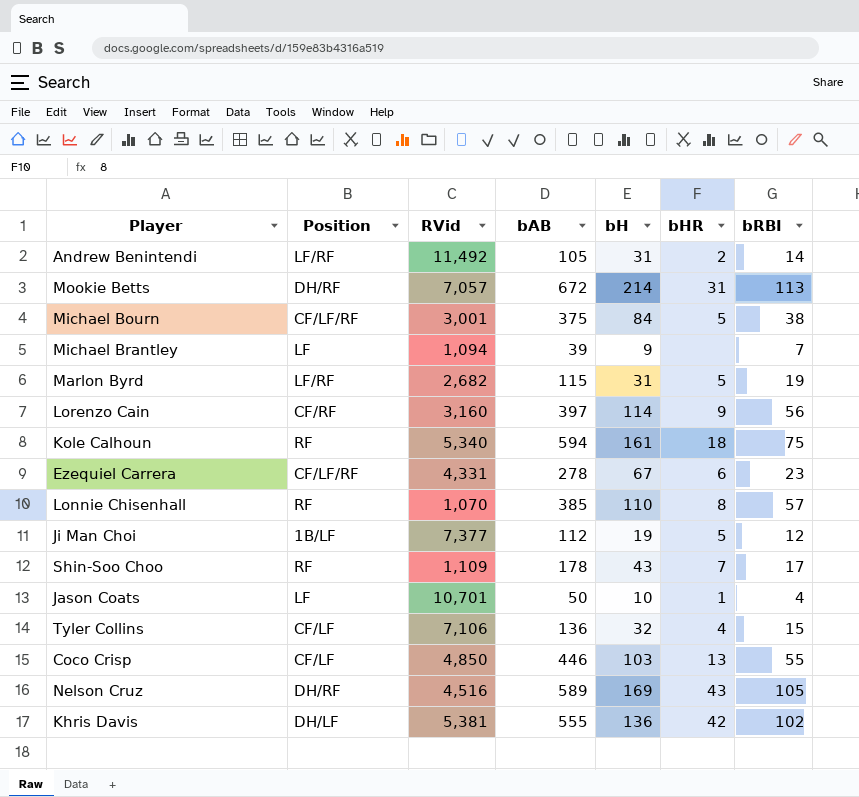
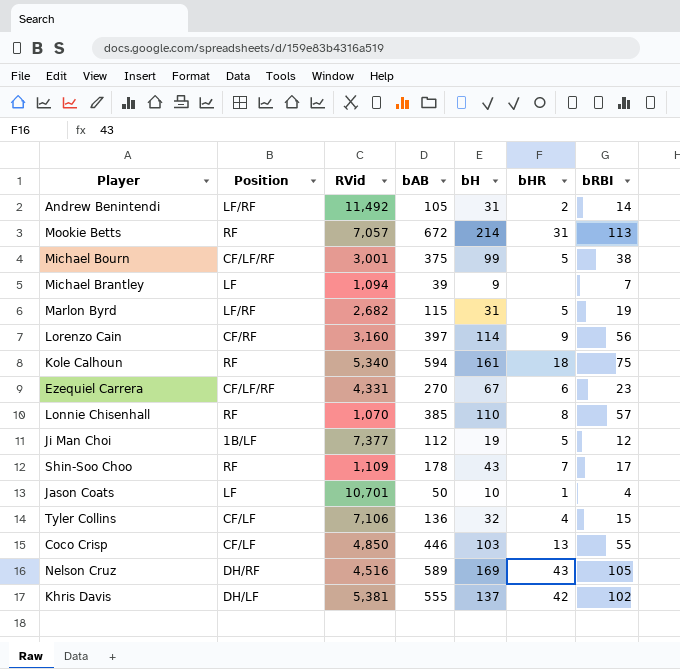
Mookie Betts | Position: DH/RF -> RF
Michael Bourn | bH: 84 -> 99
Ezequiel Carrera | bAB: 278 -> 270
Khris Davis | bH: 136 -> 137

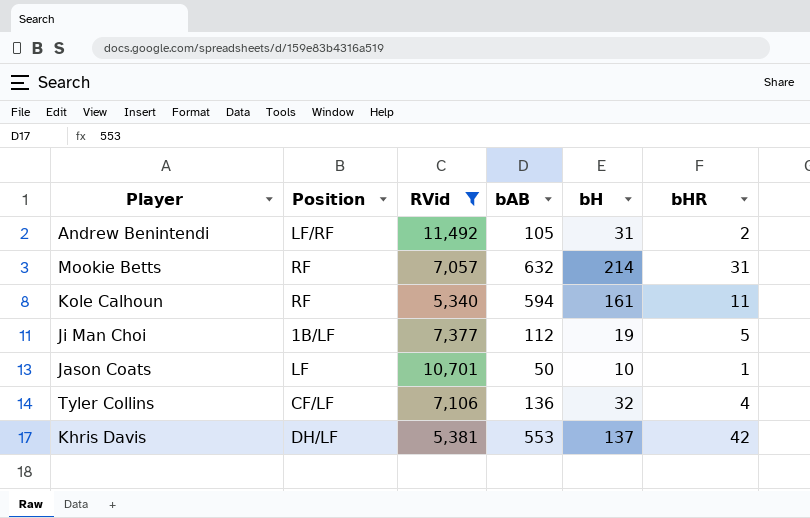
filter: none -> RVid >= 5,340
column bRBI | position: 7 -> none
Mookie Betts | bAB: 672 -> 632
Kole Calhoun | bHR: 18 -> 11
Khris Davis | bAB: 555 -> 553

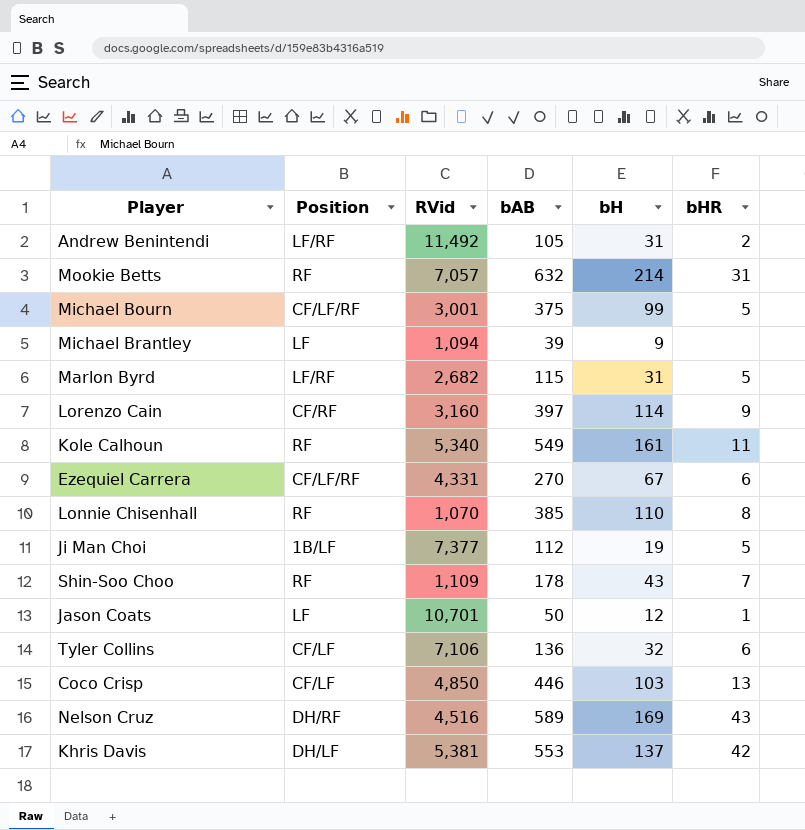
filter: RVid >= 5,340 -> none
Kole Calhoun | bAB: 594 -> 549
Jason Coats | bH: 10 -> 12
Tyler Collins | bHR: 4 -> 6

